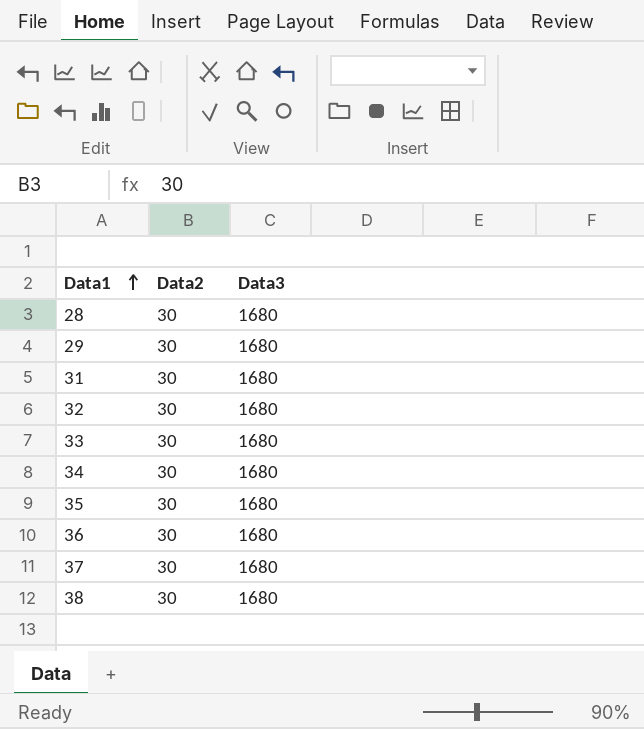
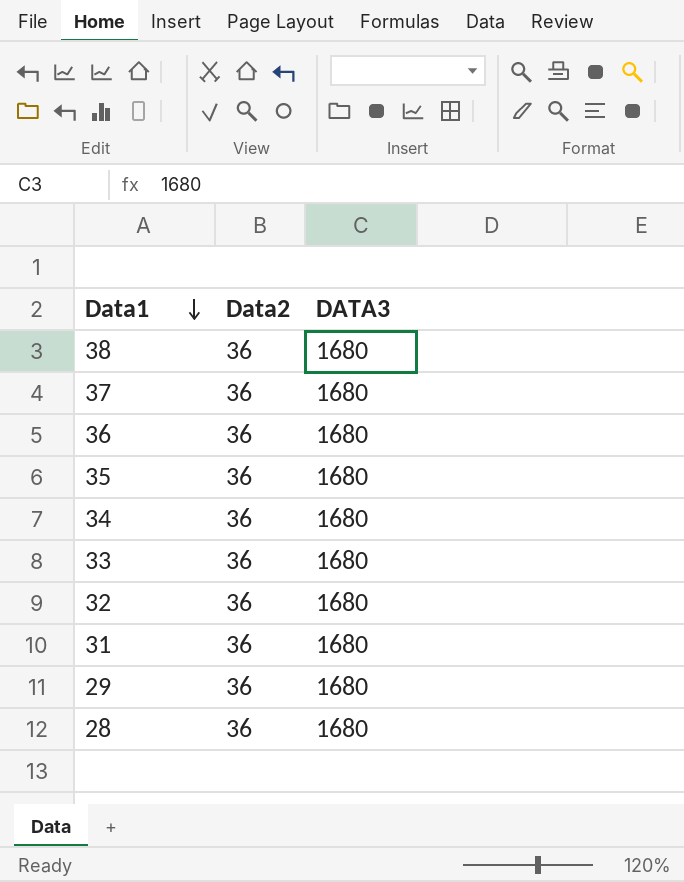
row order: Data1 ascending -> Data1 descending
column name: Data3 -> DATA3
38 | Data2: 30 -> 36
37 | Data2: 30 -> 36
36 | Data2: 30 -> 36
35 | Data2: 30 -> 36
34 | Data2: 30 -> 36
33 | Data2: 30 -> 36
32 | Data2: 30 -> 36
31 | Data2: 30 -> 36
29 | Data2: 30 -> 36
28 | Data2: 30 -> 36

